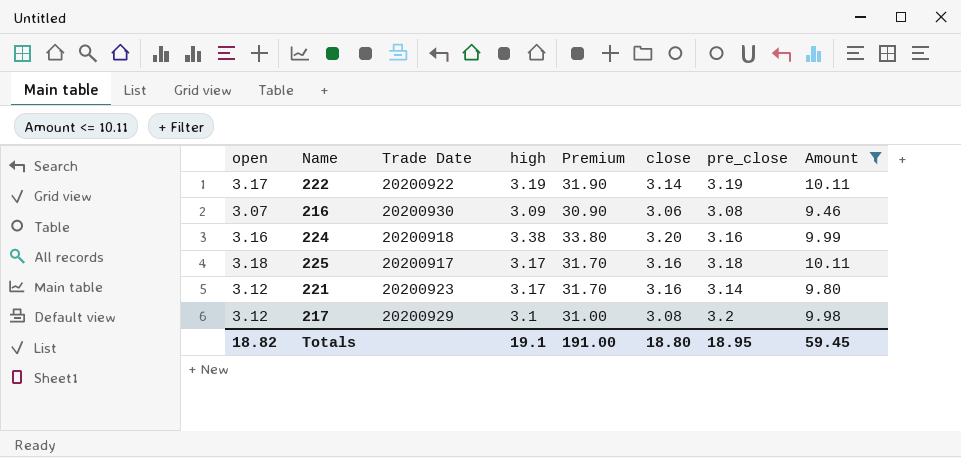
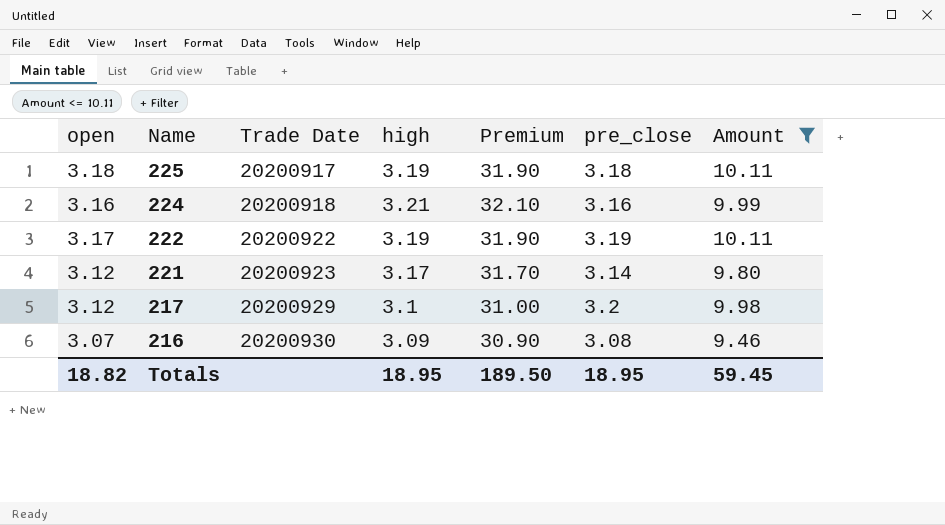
row order: none -> Name descending
column close | position: 6 -> none
225 | high: 3.17 -> 3.19
225 | Premium: 31.70 -> 31.90
224 | high: 3.38 -> 3.21
224 | Premium: 33.80 -> 32.10
Totals | high: 19.1 -> 18.95
Totals | Premium: 191.00 -> 189.50

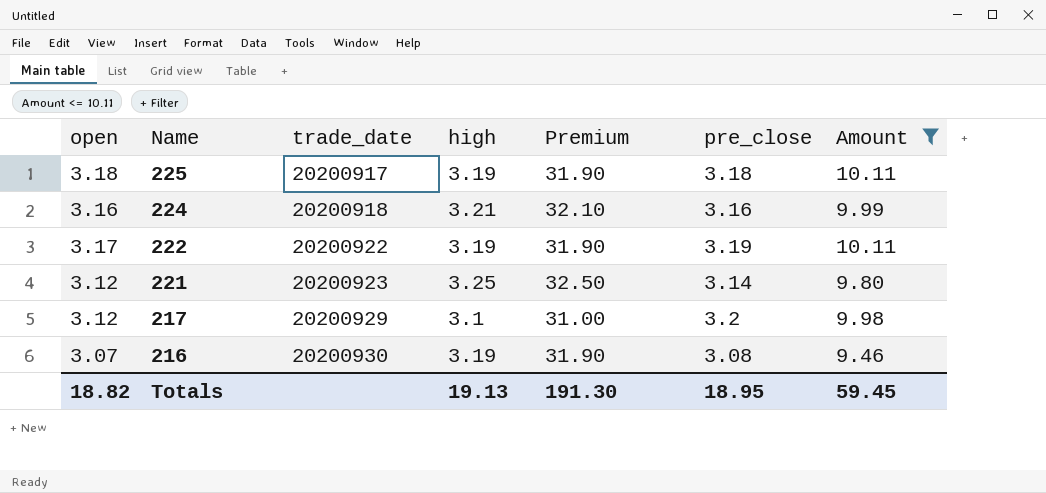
column name: Trade Date -> trade_date
221 | high: 3.17 -> 3.25
221 | Premium: 31.70 -> 32.50
216 | high: 3.09 -> 3.19
216 | Premium: 30.90 -> 31.90
Totals | high: 18.95 -> 19.13
Totals | Premium: 189.50 -> 191.30

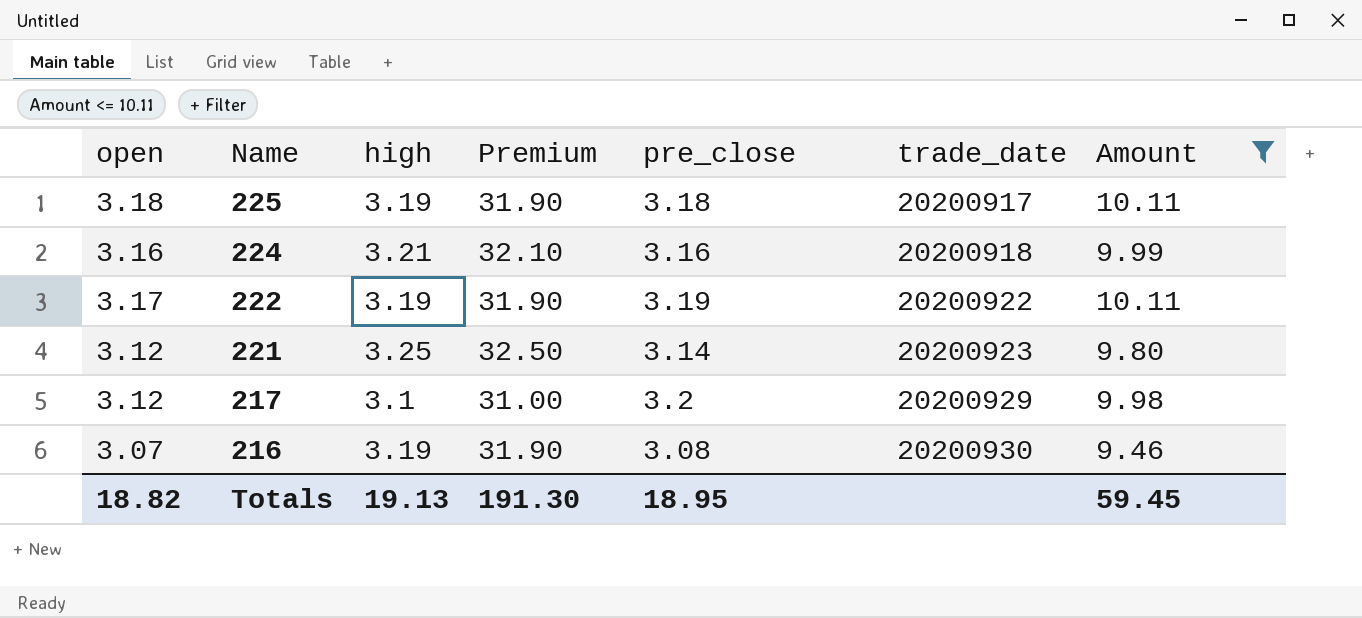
column trade_date | position: 3 -> 6

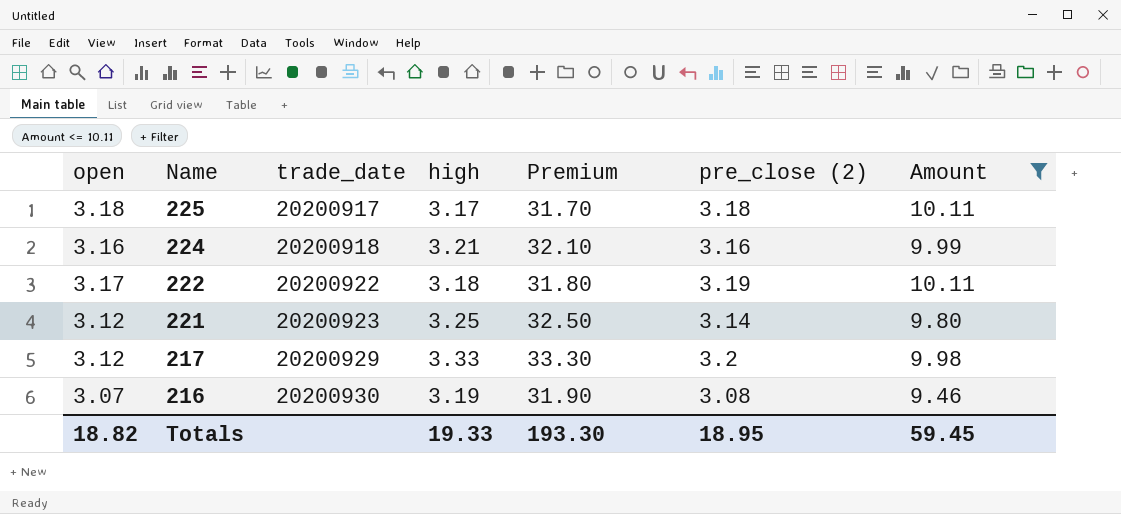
column trade_date | position: 6 -> 3
column name: pre_close -> pre_close (2)
225 | high: 3.19 -> 3.17
225 | Premium: 31.90 -> 31.70
222 | high: 3.19 -> 3.18
222 | Premium: 31.90 -> 31.80
217 | high: 3.1 -> 3.33
217 | Premium: 31.00 -> 33.30
Totals | high: 19.13 -> 19.33
Totals | Premium: 191.30 -> 193.30

